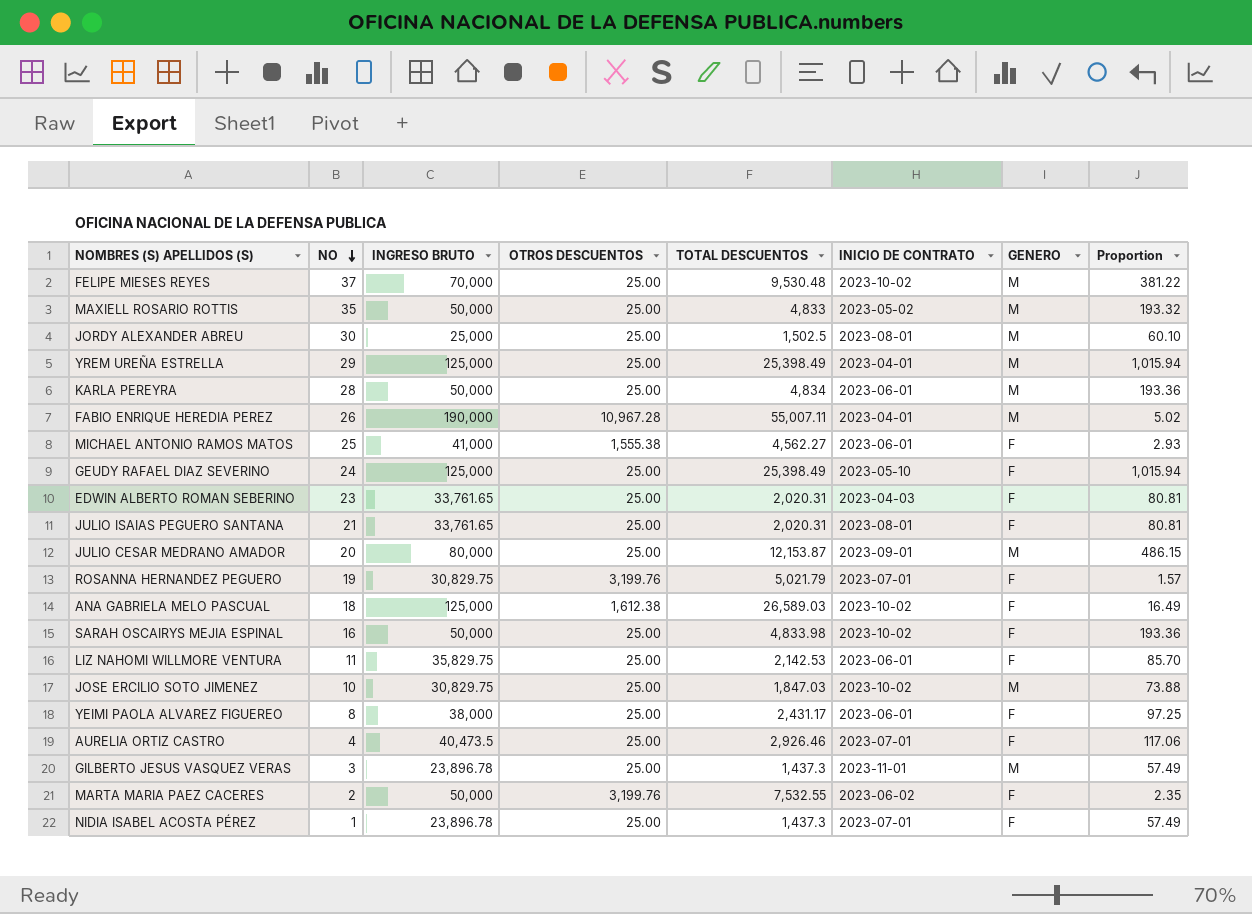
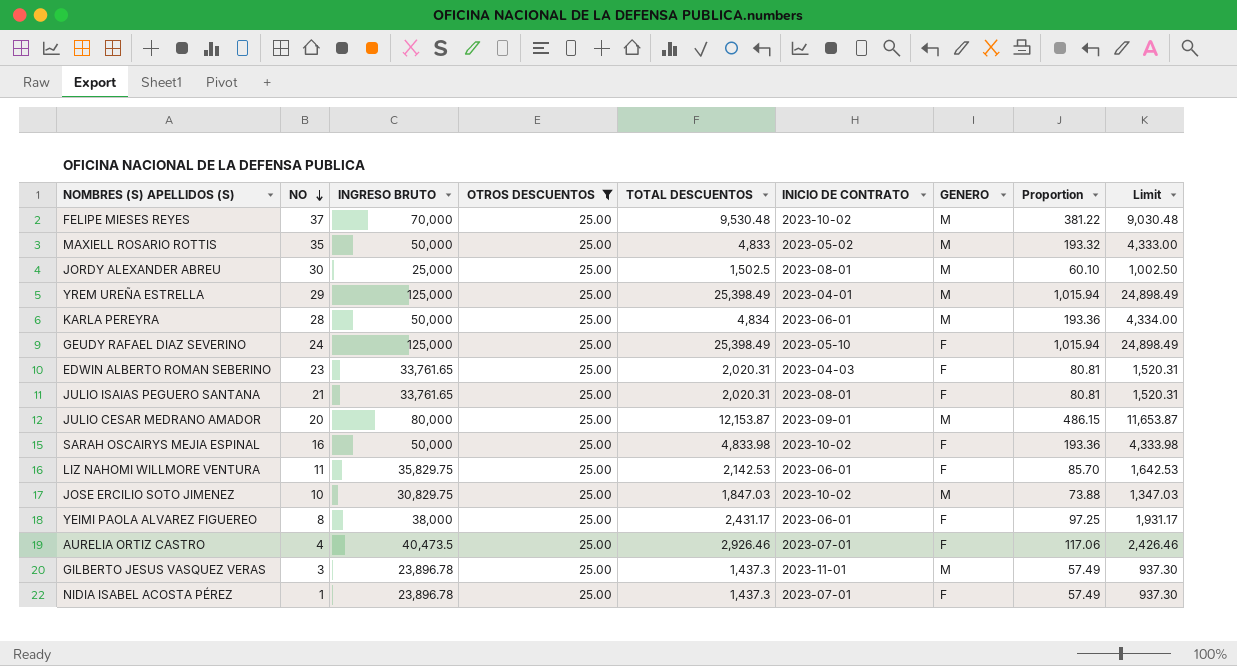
filter: none -> OTROS DESCUENTOS = 25.00
column Limit | formula: none -> [TOTAL DESCUENTOS] - 500

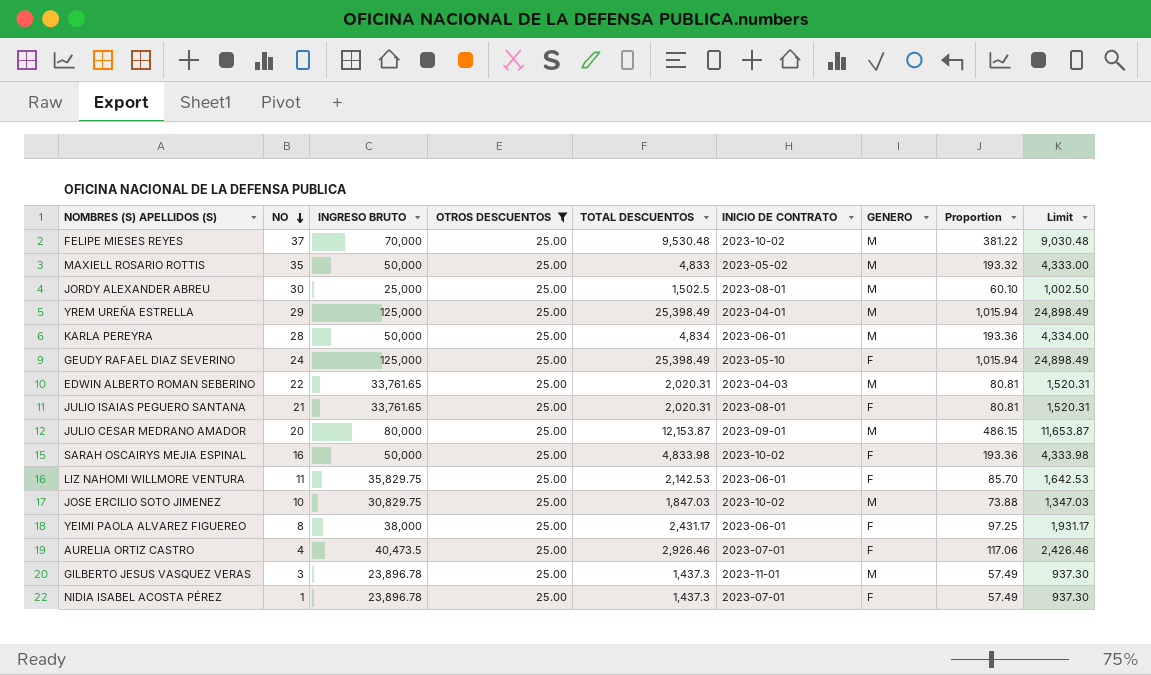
EDWIN ALBERTO ROMAN SEBERINO | NO: 23 -> 22
EDWIN ALBERTO ROMAN SEBERINO | GENERO: F -> M

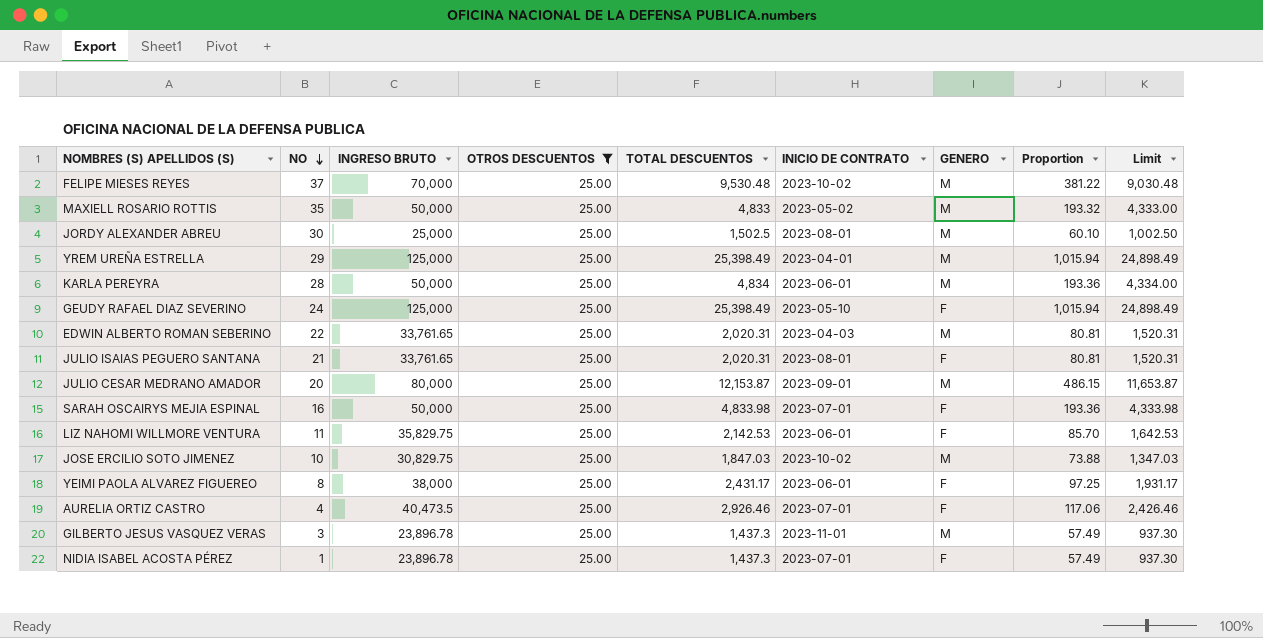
SARAH OSCAIRYS MEJIA ESPINAL | INICIO DE CONTRATO: 2023-10-02 -> 2023-07-01

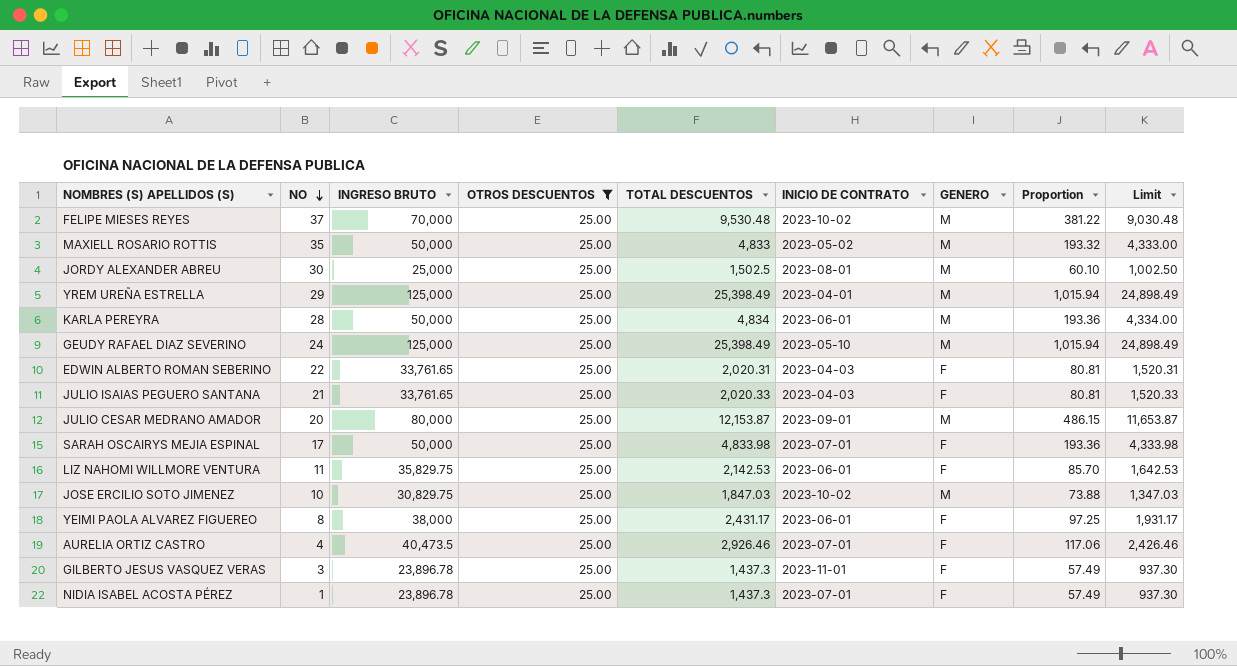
GEUDY RAFAEL DIAZ SEVERINO | GENERO: F -> M
EDWIN ALBERTO ROMAN SEBERINO | GENERO: M -> F
JULIO ISAIAS PEGUERO SANTANA | TOTAL DESCUENTOS: 2,020.31 -> 2,020.33
JULIO ISAIAS PEGUERO SANTANA | INICIO DE CONTRATO: 2023-08-01 -> 2023-04-03
JULIO ISAIAS PEGUERO SANTANA | Limit: 1,520.31 -> 1,520.33
SARAH OSCAIRYS MEJIA ESPINAL | NO: 16 -> 17
GILBERTO JESUS VASQUEZ VERAS | GENERO: M -> F

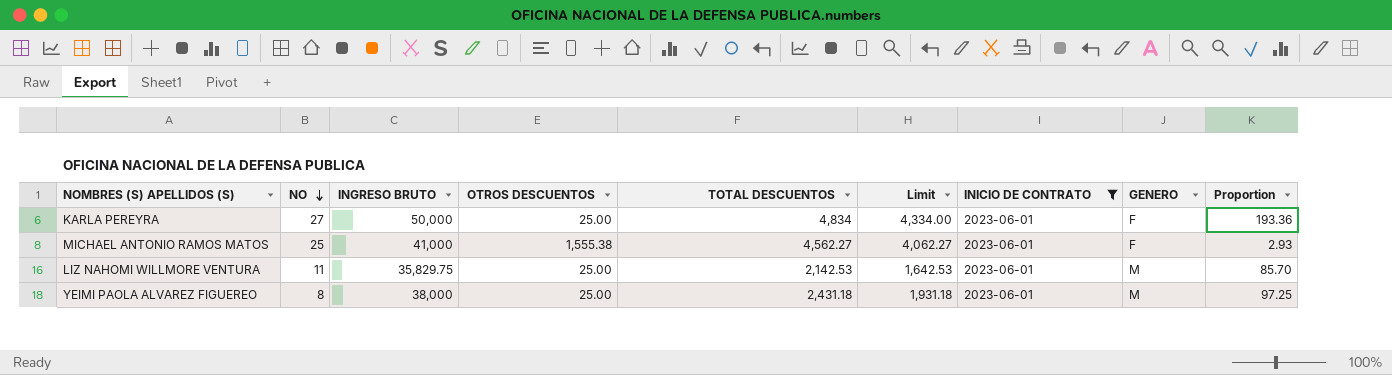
filter: OTROS DESCUENTOS = 25.00 -> INICIO DE CONTRATO = 2023-06-01
column Limit | position: 9 -> 6
KARLA PEREYRA | NO: 28 -> 27
KARLA PEREYRA | GENERO: M -> F
LIZ NAHOMI WILLMORE VENTURA | GENERO: F -> M
YEIMI PAOLA ALVAREZ FIGUEREO | TOTAL DESCUENTOS: 2,431.17 -> 2,431.18
YEIMI PAOLA ALVAREZ FIGUEREO | Limit: 1,931.17 -> 1,931.18
YEIMI PAOLA ALVAREZ FIGUEREO | GENERO: F -> M

